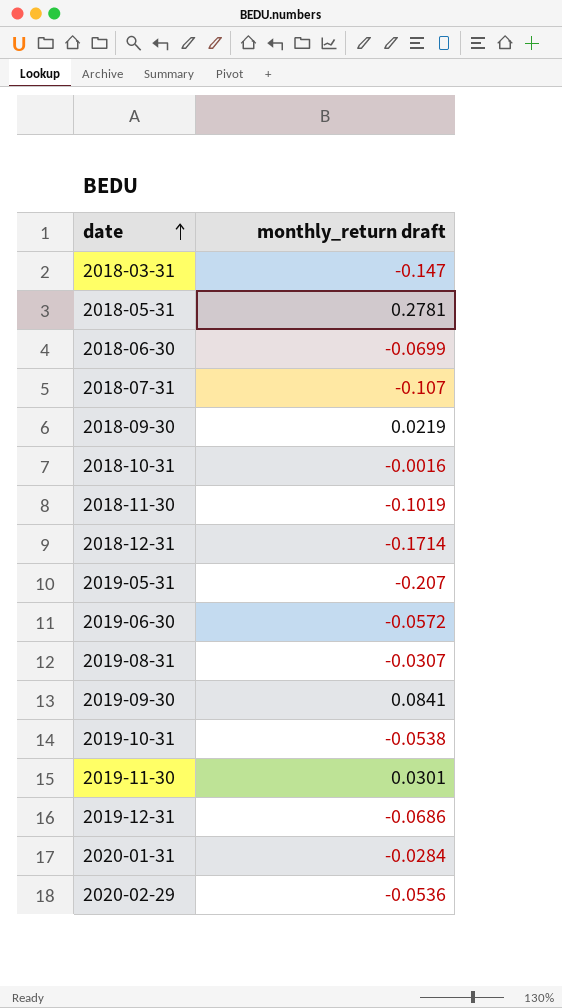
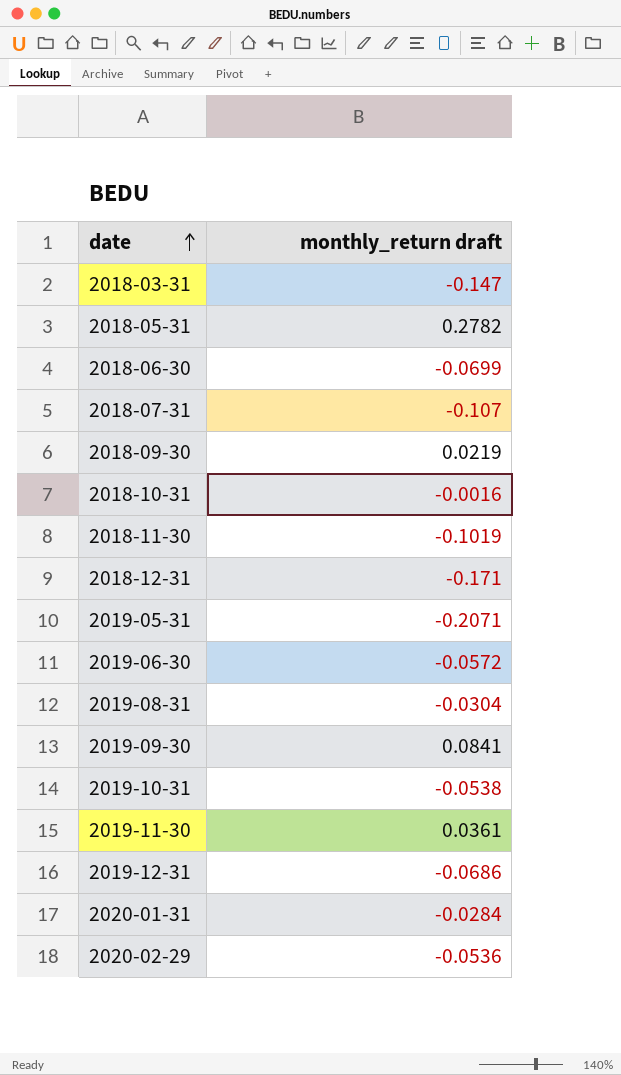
2018-05-31 | monthly_return draft: 0.2781 -> 0.2782
2018-12-31 | monthly_return draft: -0.1714 -> -0.171
2019-05-31 | monthly_return draft: -0.207 -> -0.2071
2019-08-31 | monthly_return draft: -0.0307 -> -0.0304
2019-11-30 | monthly_return draft: 0.0301 -> 0.0361

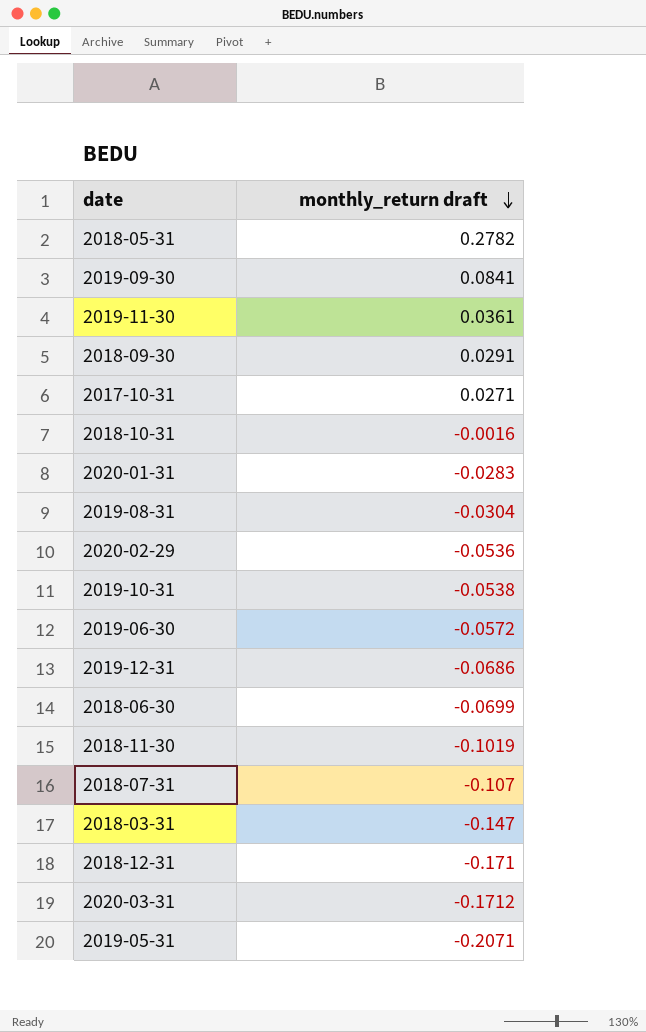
row order: date ascending -> monthly_return draft descending
2018-09-30 | monthly_return draft: 0.0219 -> 0.0291
row 2017-10-31: none -> 0.0271
2020-01-31 | monthly_return draft: -0.0284 -> -0.0283
row 2020-03-31: none -> -0.1712

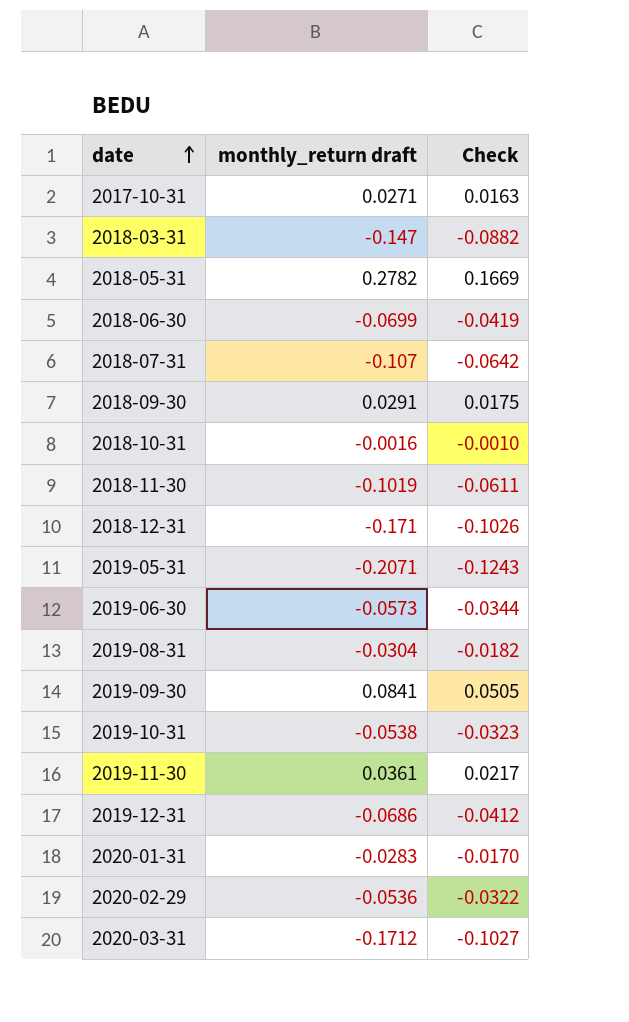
row order: monthly_return draft descending -> date ascending
column Check | formula: none -> [monthly_return draft] * 0.6
2019-06-30 | monthly_return draft: -0.0572 -> -0.0573

